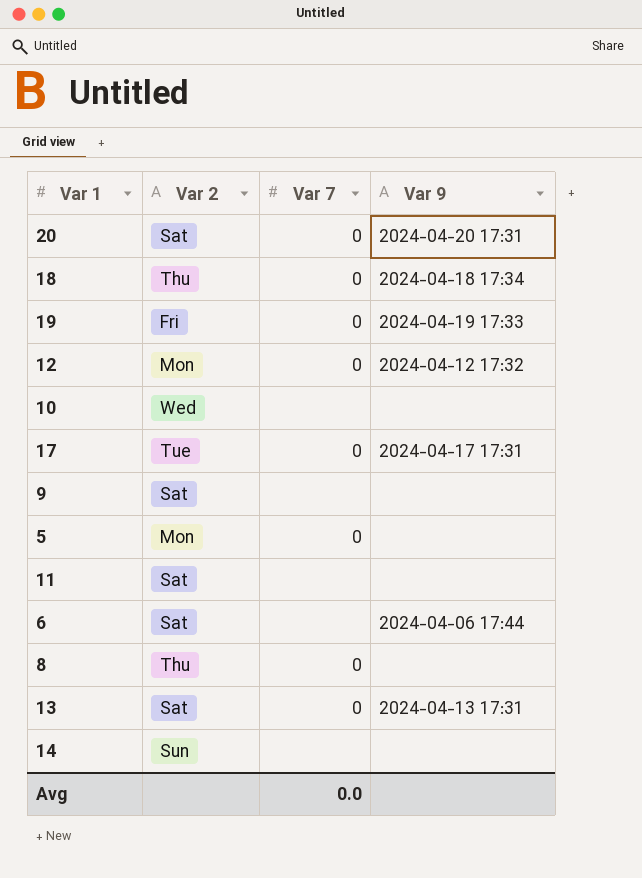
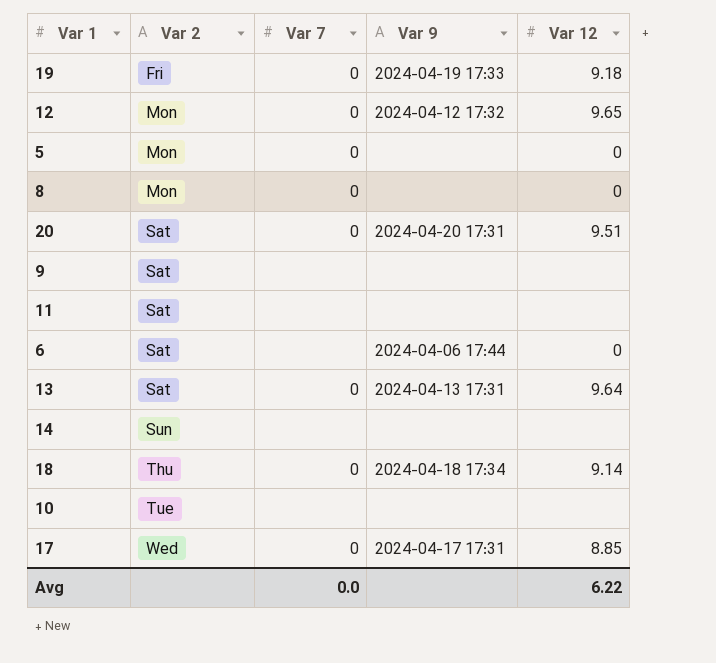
row order: none -> Var 2 ascending
column Var 12 | position: none -> 5
8 | Var 2: Thu -> Mon
10 | Var 2: Wed -> Tue
17 | Var 2: Tue -> Wed

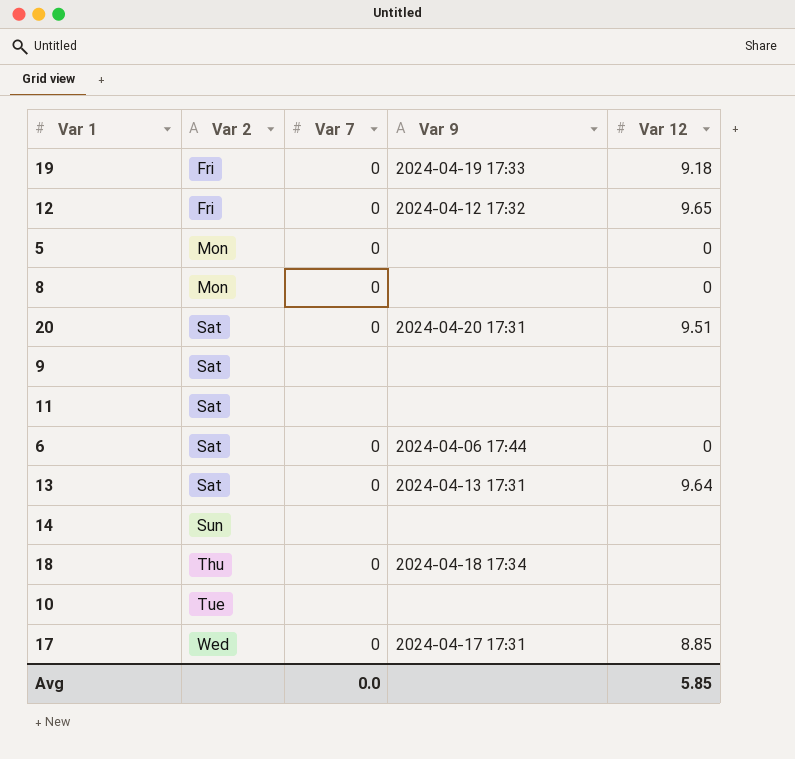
12 | Var 2: Mon -> Fri
6 | Var 7: none -> 0
18 | Var 12: 9.14 -> none
Avg | Var 12: 6.22 -> 5.85

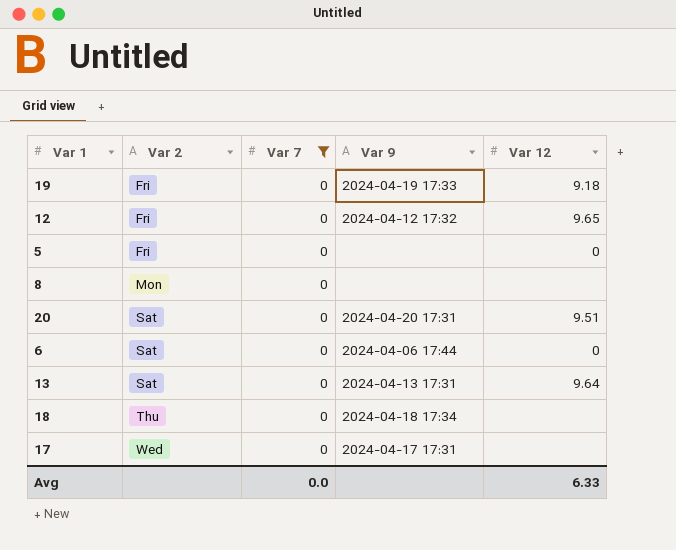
filter: none -> Var 7 = 0
5 | Var 2: Mon -> Fri
8 | Var 12: 0 -> none
17 | Var 12: 8.85 -> none
Avg | Var 12: 5.85 -> 6.33

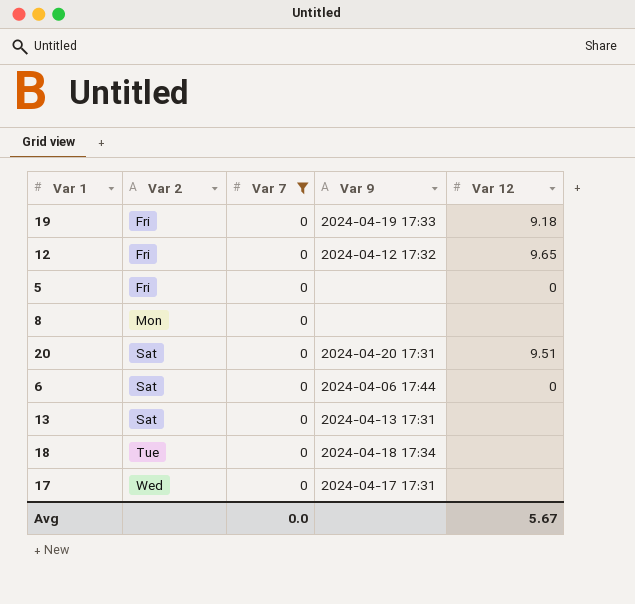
13 | Var 12: 9.64 -> none
18 | Var 2: Thu -> Tue
Avg | Var 12: 6.33 -> 5.67

